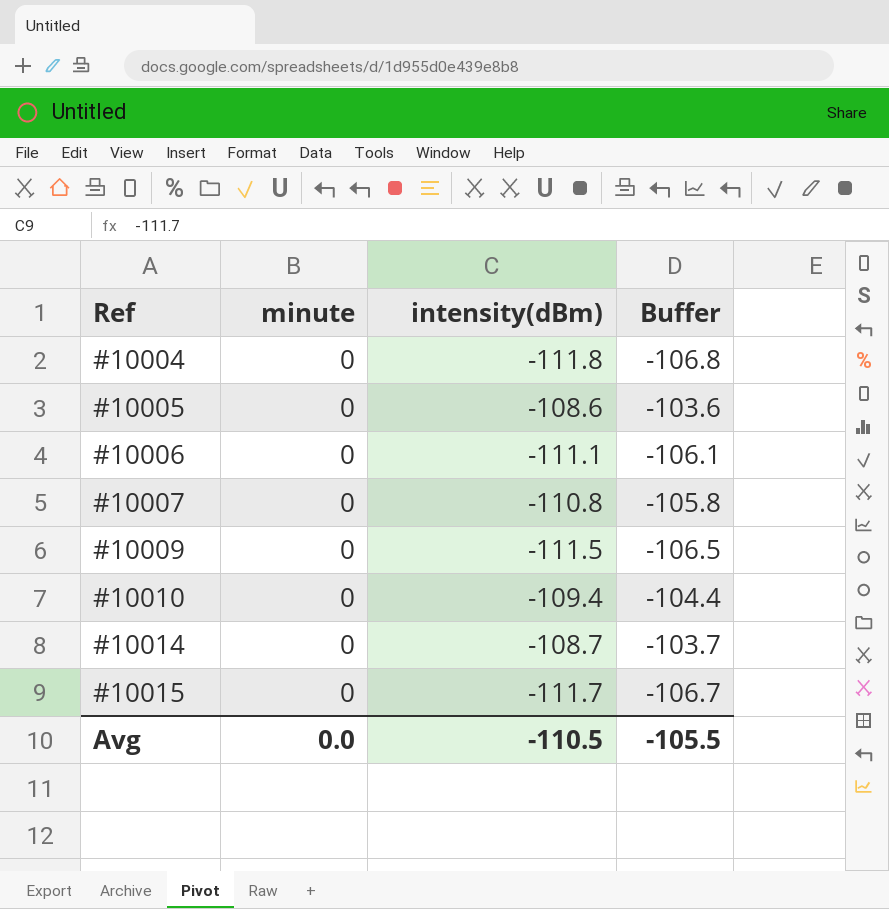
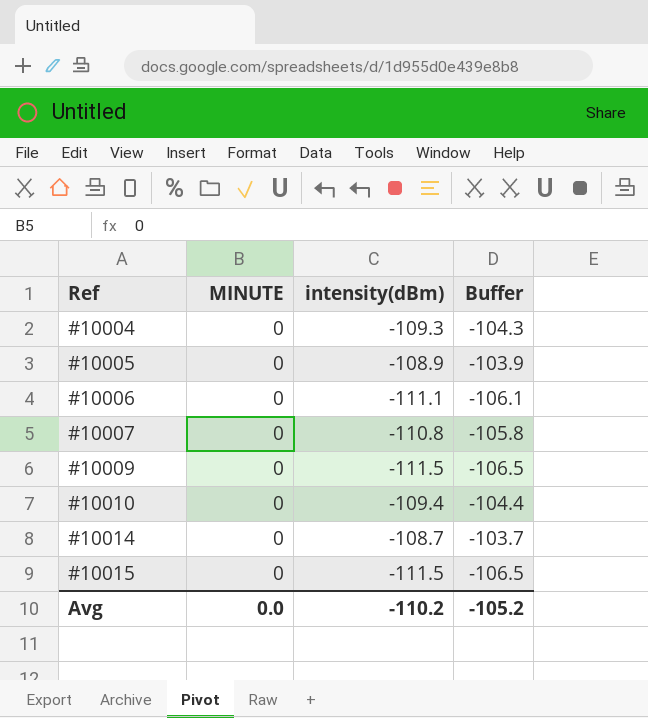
column name: minute -> MINUTE
#10004 | intensity(dBm): -111.8 -> -109.3
#10004 | Buffer: -106.8 -> -104.3
#10005 | intensity(dBm): -108.6 -> -108.9
#10005 | Buffer: -103.6 -> -103.9
#10015 | intensity(dBm): -111.7 -> -111.5
#10015 | Buffer: -106.7 -> -106.5
Avg | intensity(dBm): -110.5 -> -110.2
Avg | Buffer: -105.5 -> -105.2

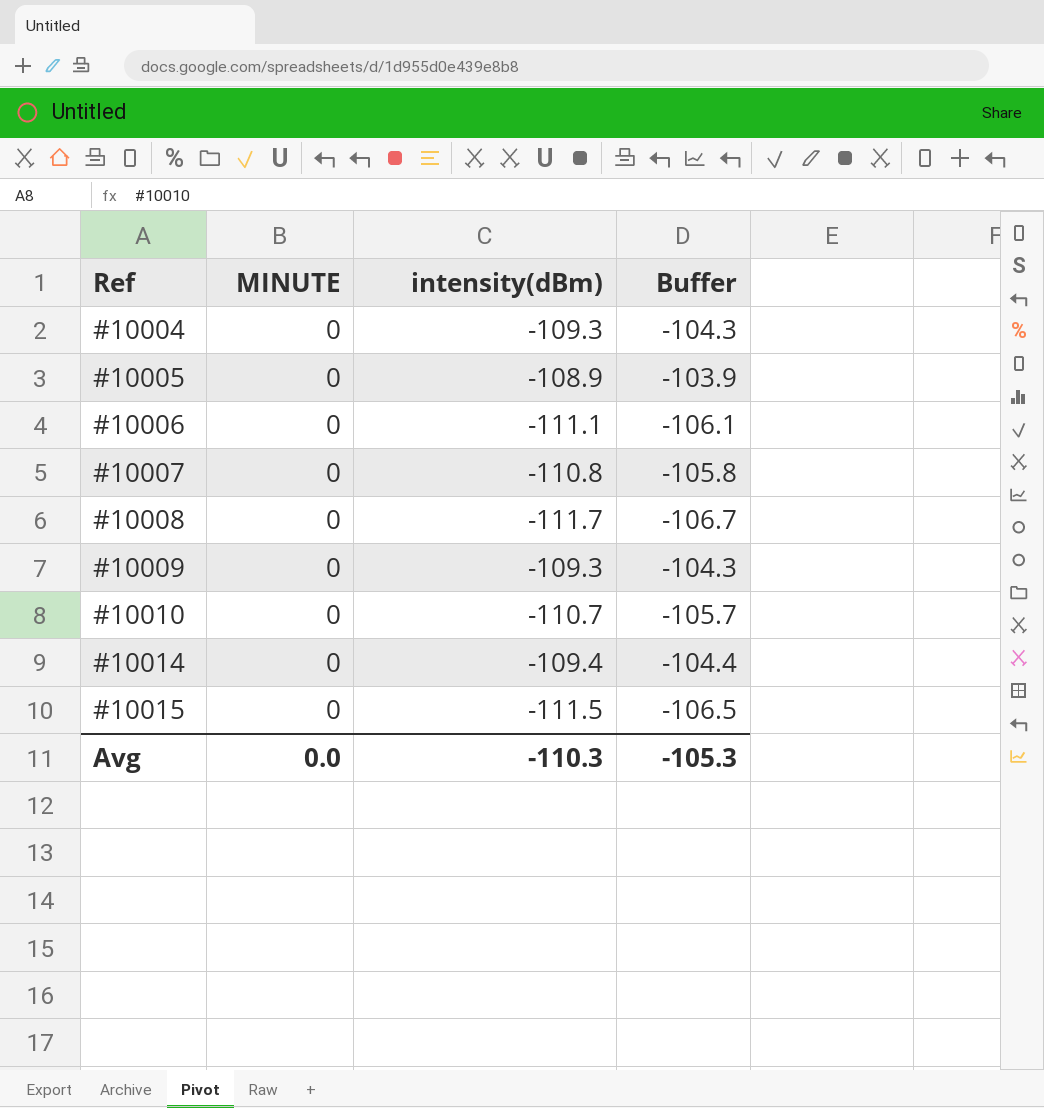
row #10008: none -> 0 | -111.7 | -106.7
#10009 | intensity(dBm): -111.5 -> -109.3
#10009 | Buffer: -106.5 -> -104.3
#10010 | intensity(dBm): -109.4 -> -110.7
#10010 | Buffer: -104.4 -> -105.7
#10014 | intensity(dBm): -108.7 -> -109.4
#10014 | Buffer: -103.7 -> -104.4
Avg | intensity(dBm): -110.2 -> -110.3
Avg | Buffer: -105.2 -> -105.3

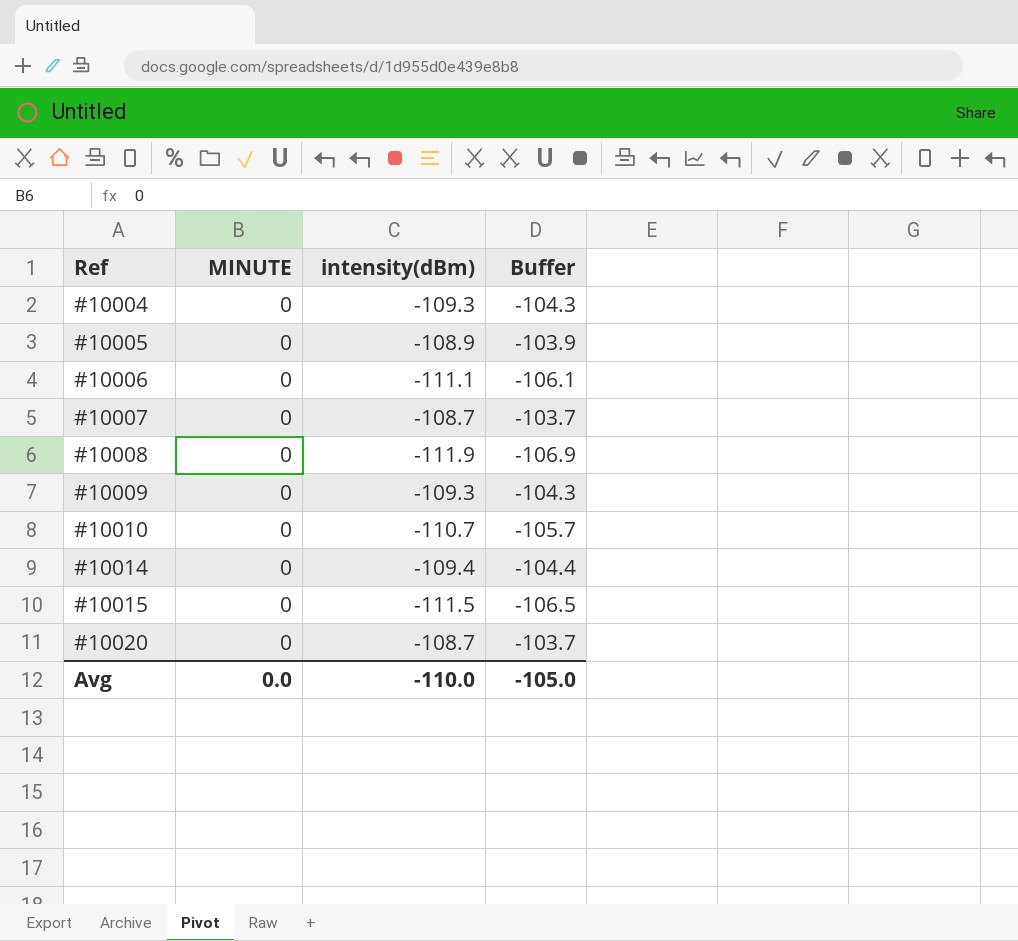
#10007 | intensity(dBm): -110.8 -> -108.7
#10007 | Buffer: -105.8 -> -103.7
#10008 | intensity(dBm): -111.7 -> -111.9
#10008 | Buffer: -106.7 -> -106.9
row #10020: none -> 0 | -108.7 | -103.7
Avg | intensity(dBm): -110.3 -> -110.0
Avg | Buffer: -105.3 -> -105.0

